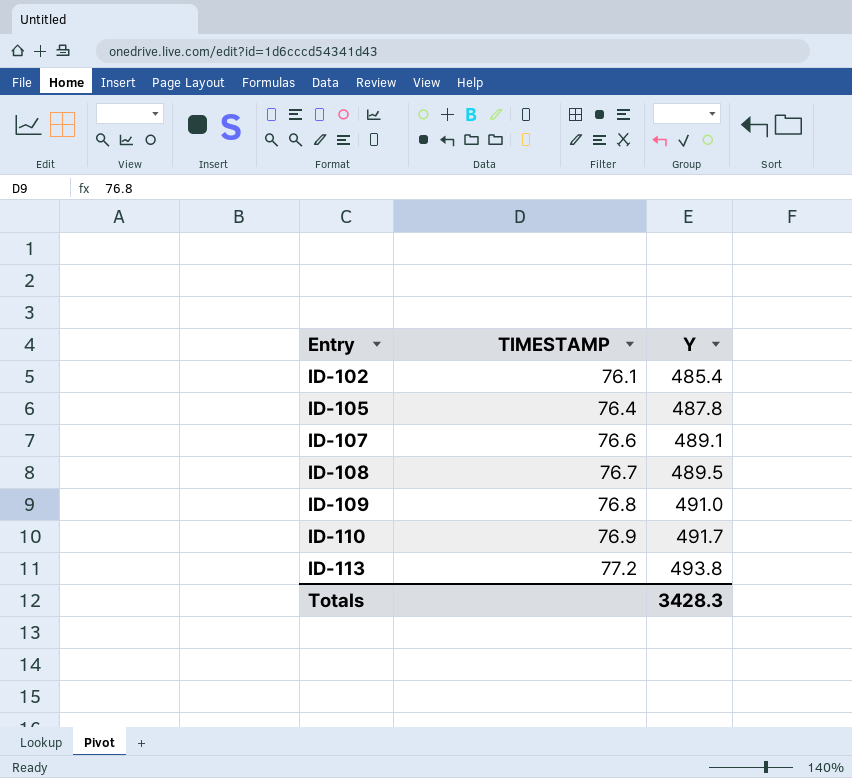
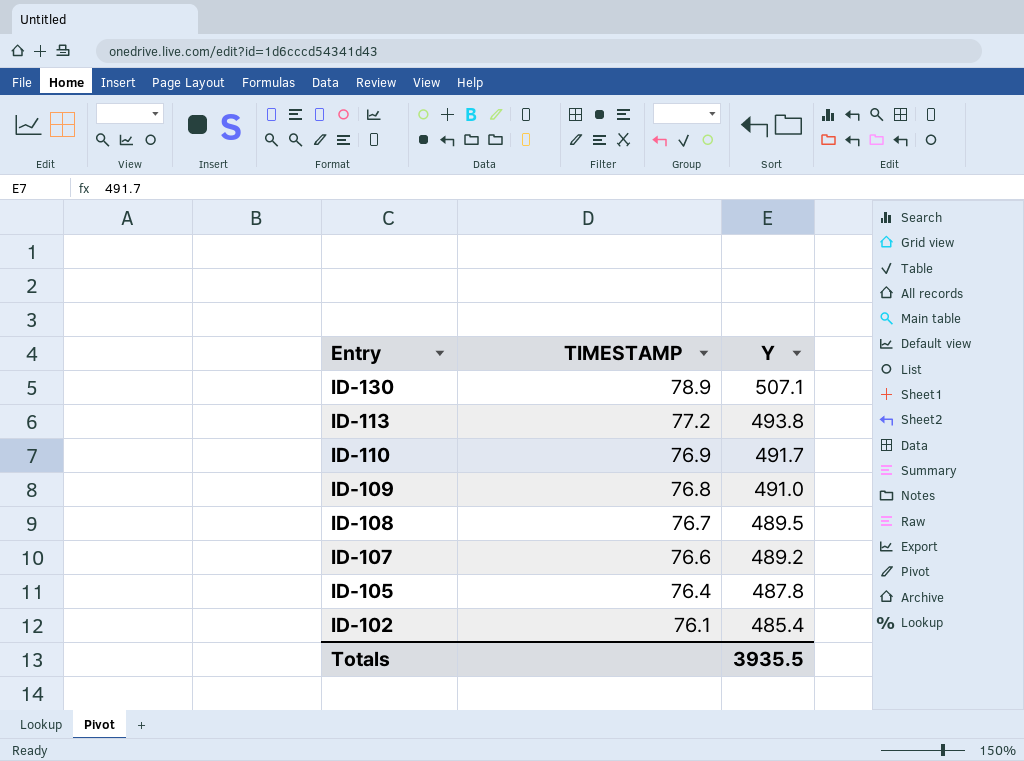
row order: Entry ascending -> Entry descending
row ID-130: none -> 78.9 | 507.1
ID-107 | Y: 489.1 -> 489.2
Totals | Y: 3428.3 -> 3935.5

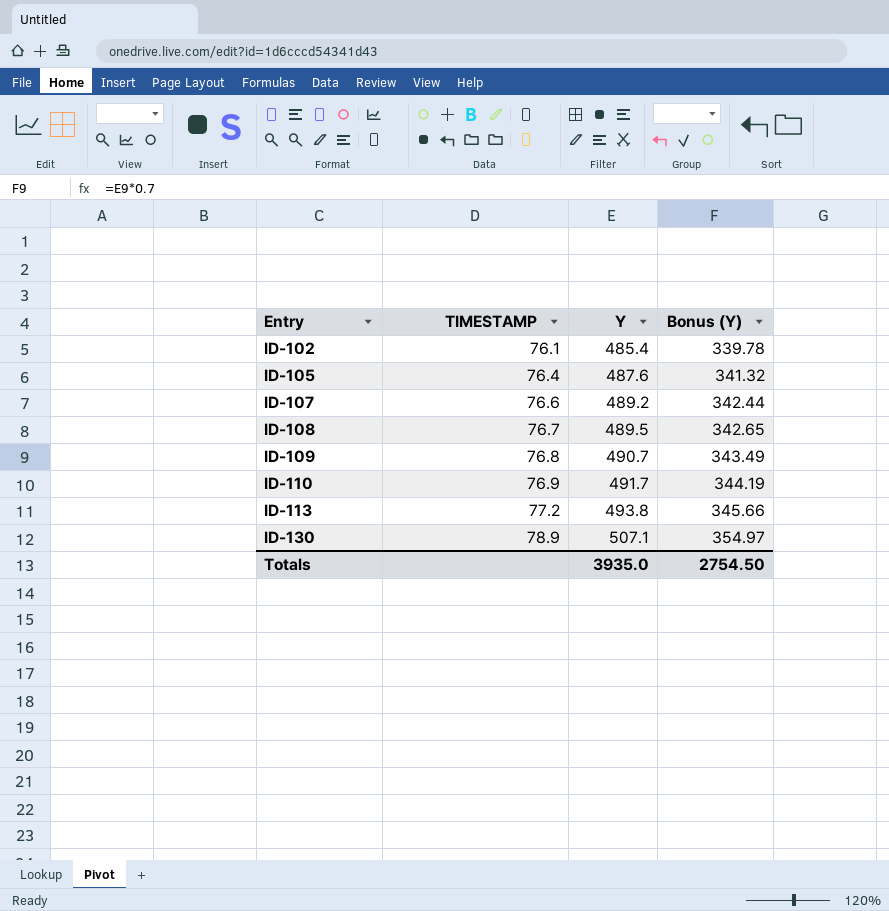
row order: Entry descending -> Entry ascending
column Bonus (Y) | formula: none -> [Y] * 0.7
ID-105 | Y: 487.8 -> 487.6
ID-109 | Y: 491.0 -> 490.7
Totals | Y: 3935.5 -> 3935.0

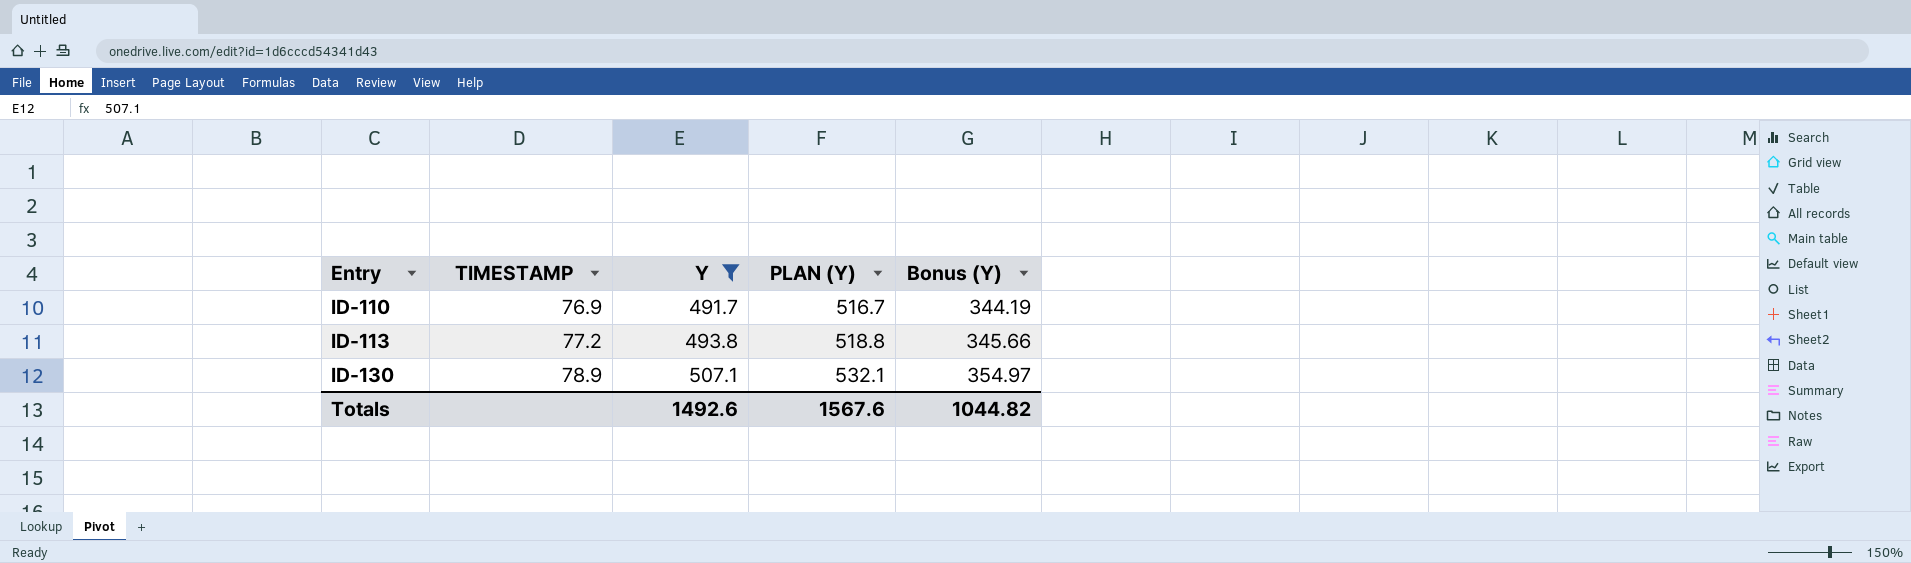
filter: none -> Y >= 491.7
column PLAN (Y) | formula: none -> [Y] + 25
Totals | Y: 3935.0 -> 1492.6
Totals | Bonus (Y): 2754.50 -> 1044.82

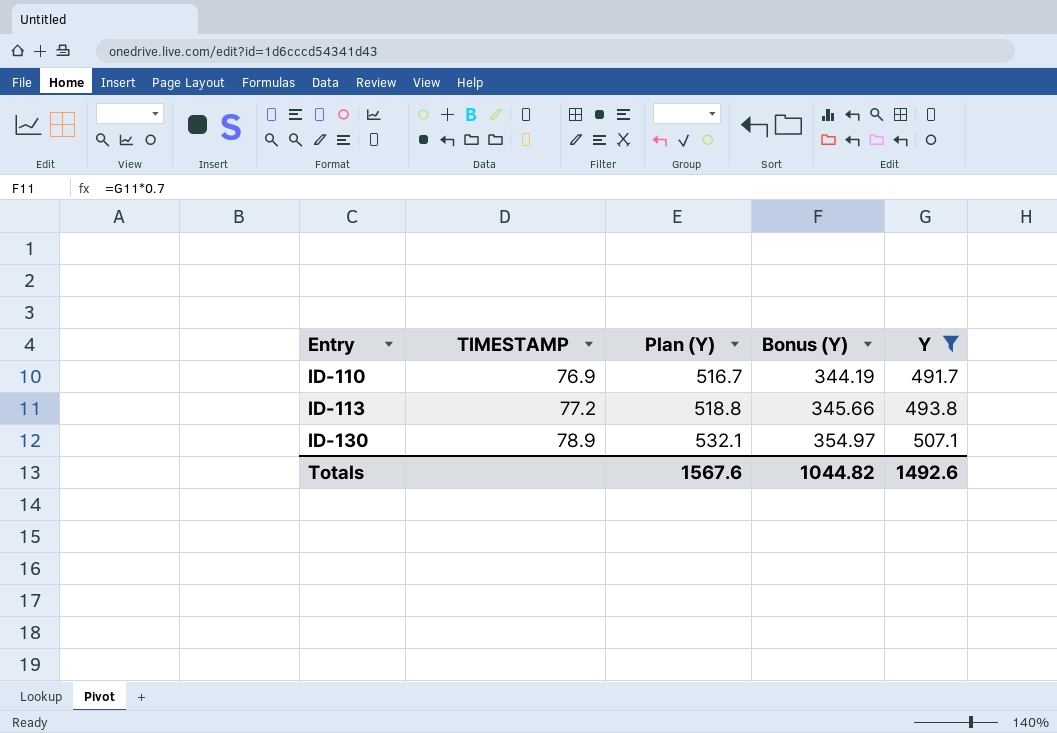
column name: PLAN (Y) -> Plan (Y)
column Y | position: 3 -> 5

